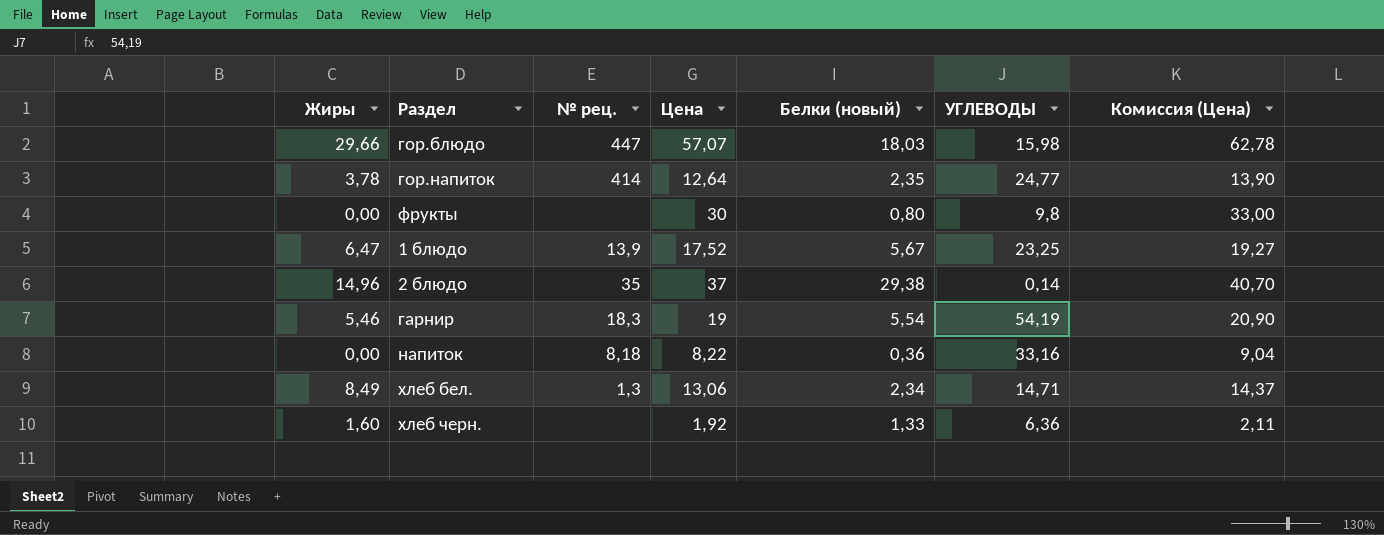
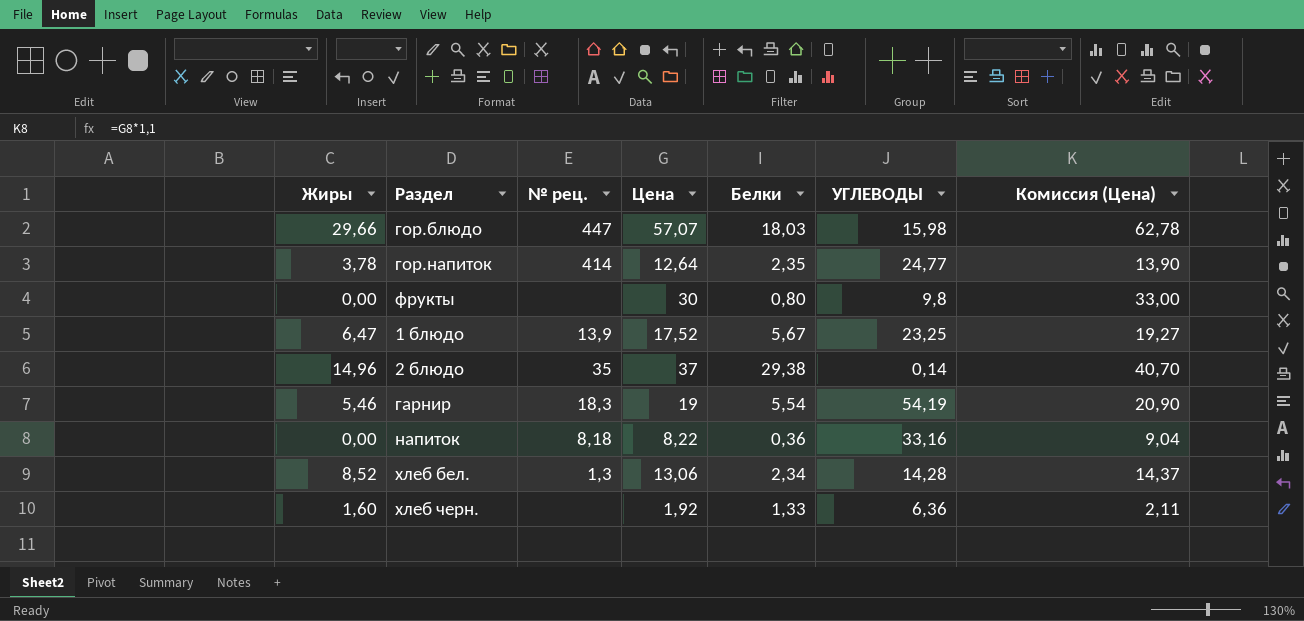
column name: Белки (новый) -> Белки
хлеб бел. | Жиры: 8,49 -> 8,52
хлеб бел. | УГЛЕВОДЫ: 14,71 -> 14,28

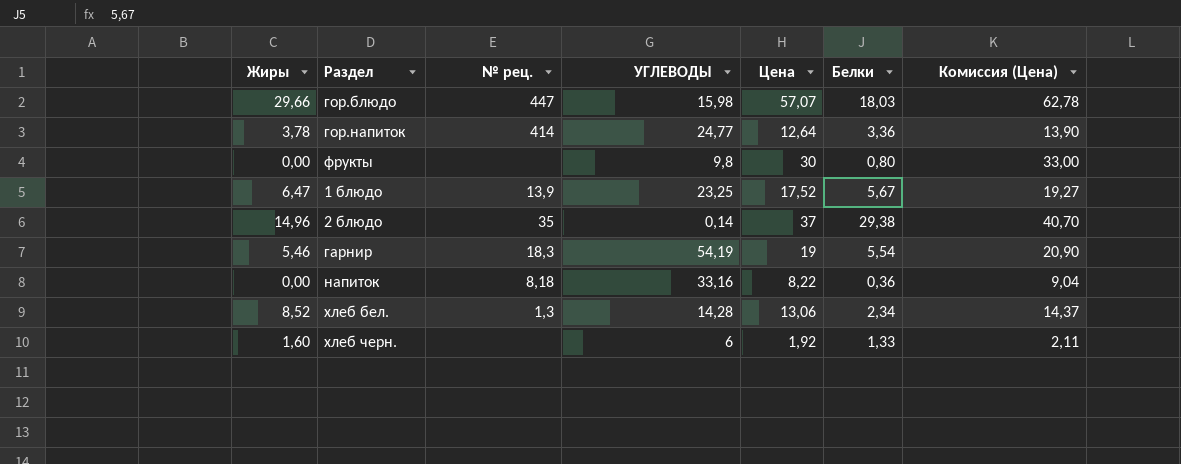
column УГЛЕВОДЫ | position: 6 -> 4
гор.напиток | Белки: 2,35 -> 3,36
хлеб черн. | УГЛЕВОДЫ: 6,36 -> 6

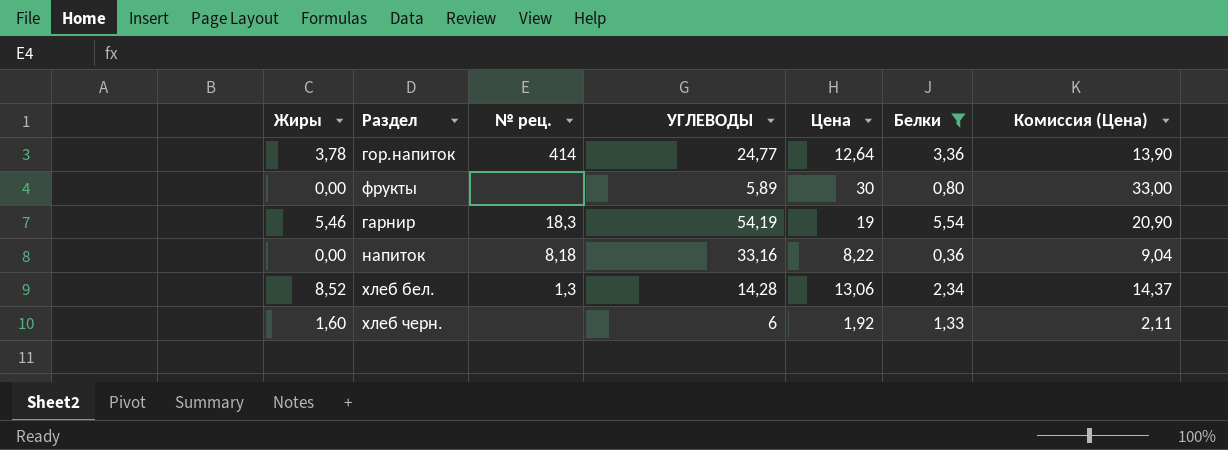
filter: none -> Белки <= 5,54
фрукты | УГЛЕВОДЫ: 9,8 -> 5,89

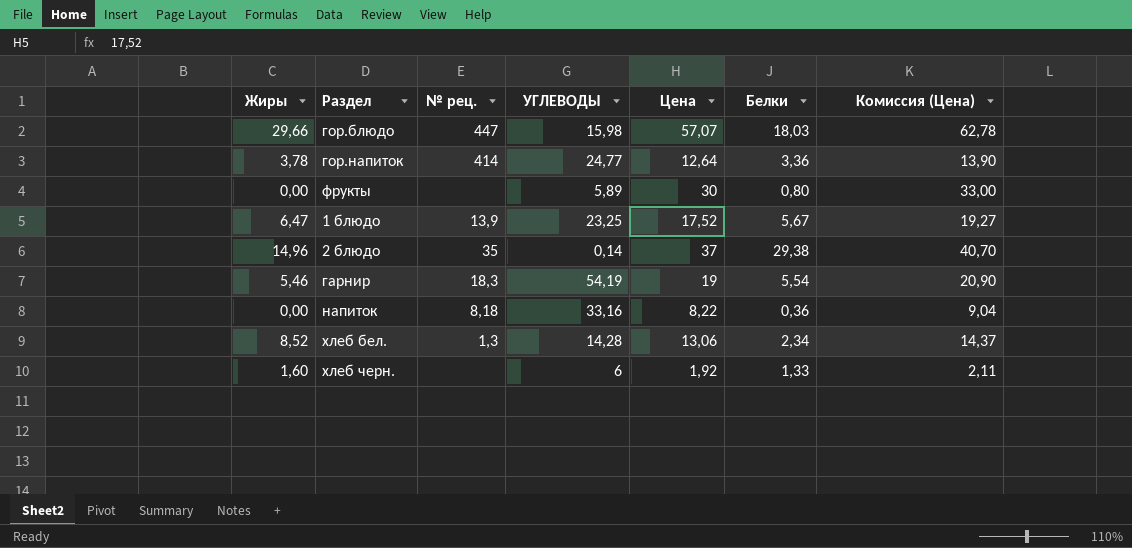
filter: Белки <= 5,54 -> none

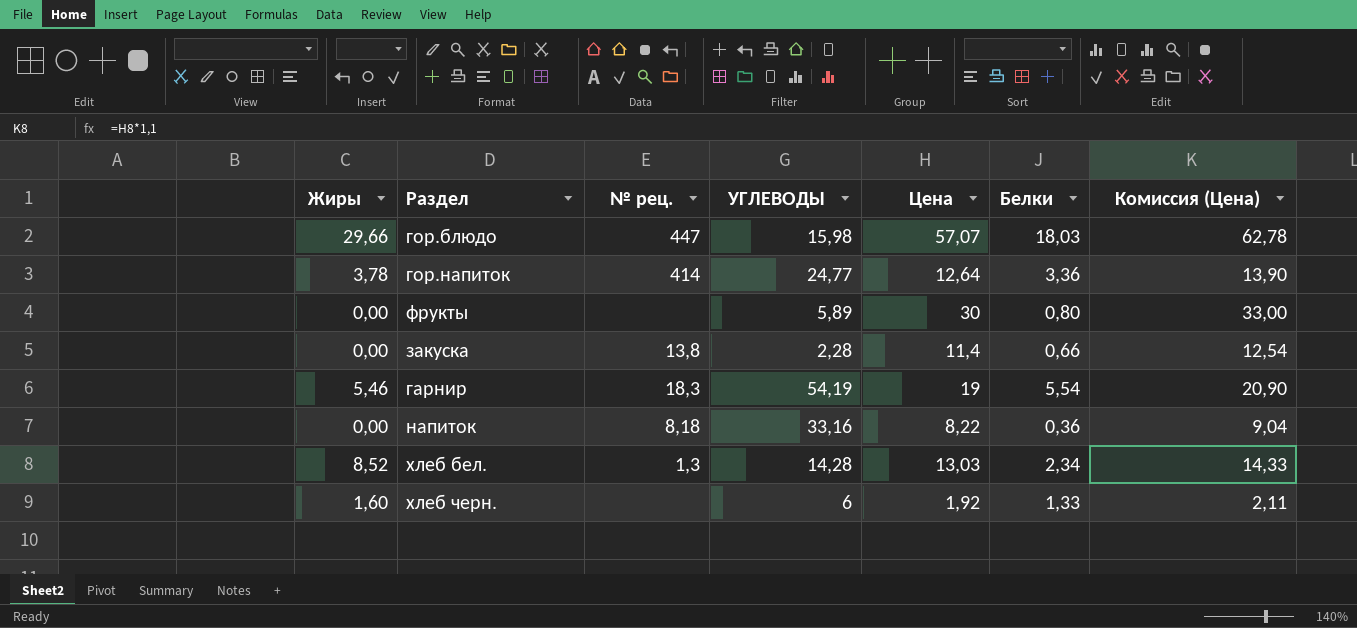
row 1 блюдо: 6,47 | 13,9 | 23,25 | 17,52 | 5,67 | 19,27 -> none
row 2 блюдо: 14,96 | 35 | 0,14 | 37 | 29,38 | 40,70 -> none
row закуска: none -> 0,00 | 13,8 | 2,28 | 11,4 | 0,66 | 12,54
хлеб бел. | Цена: 13,06 -> 13,03
хлеб бел. | Комиссия (Цена): 14,37 -> 14,33

